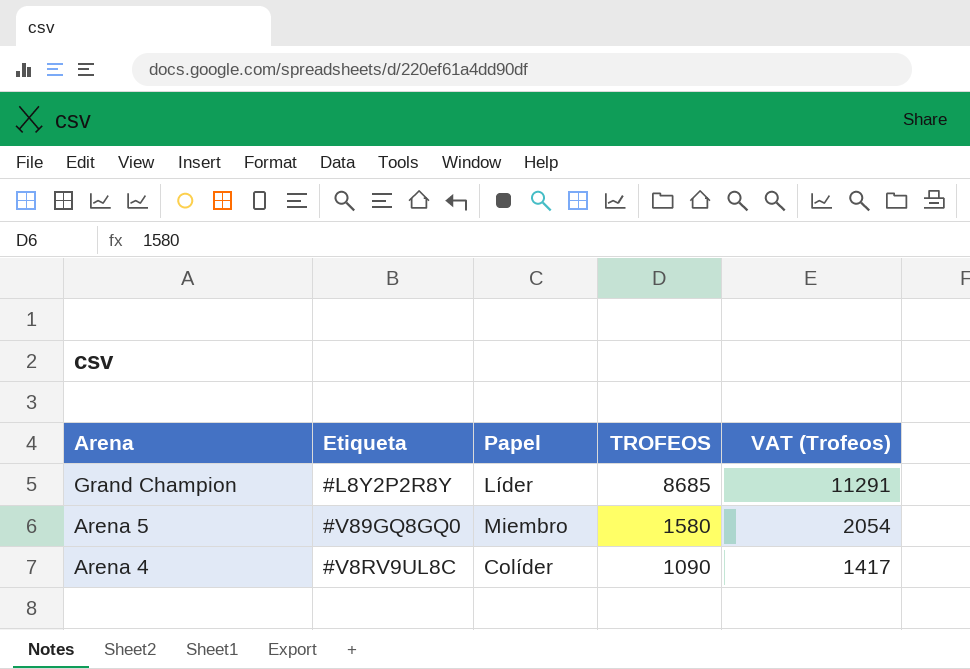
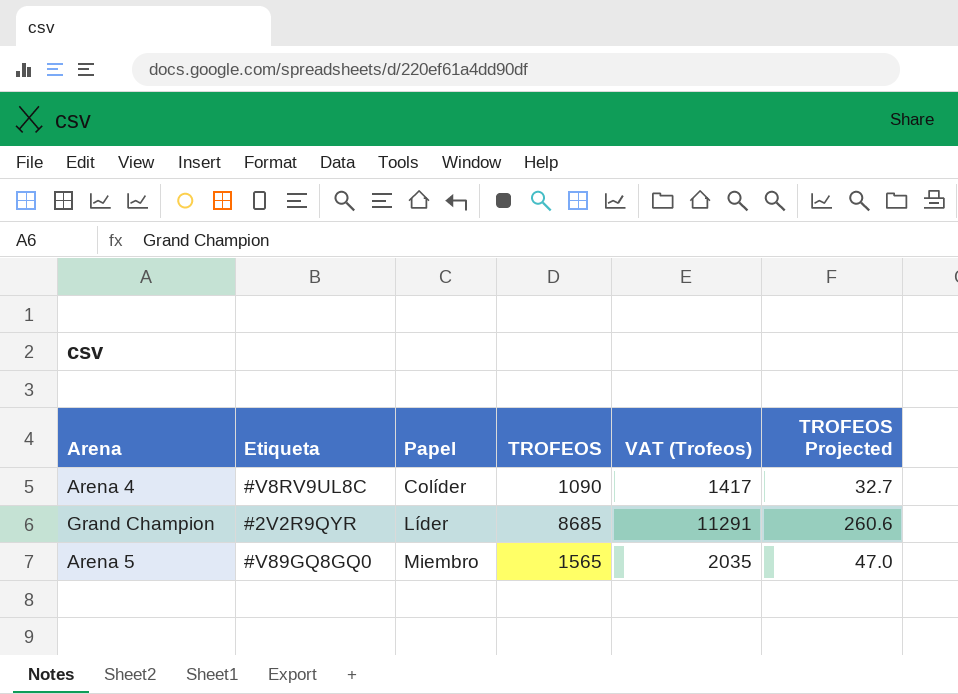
row order: Arena descending -> Papel ascending
column TROFEOS Projected | formula: none -> [TROFEOS] * 0.03
Grand Champion | Etiqueta: #L8Y2P2R8Y -> #2V2R9QYR
Arena 5 | TROFEOS: 1580 -> 1565
Arena 5 | VAT (Trofeos): 2054 -> 2035

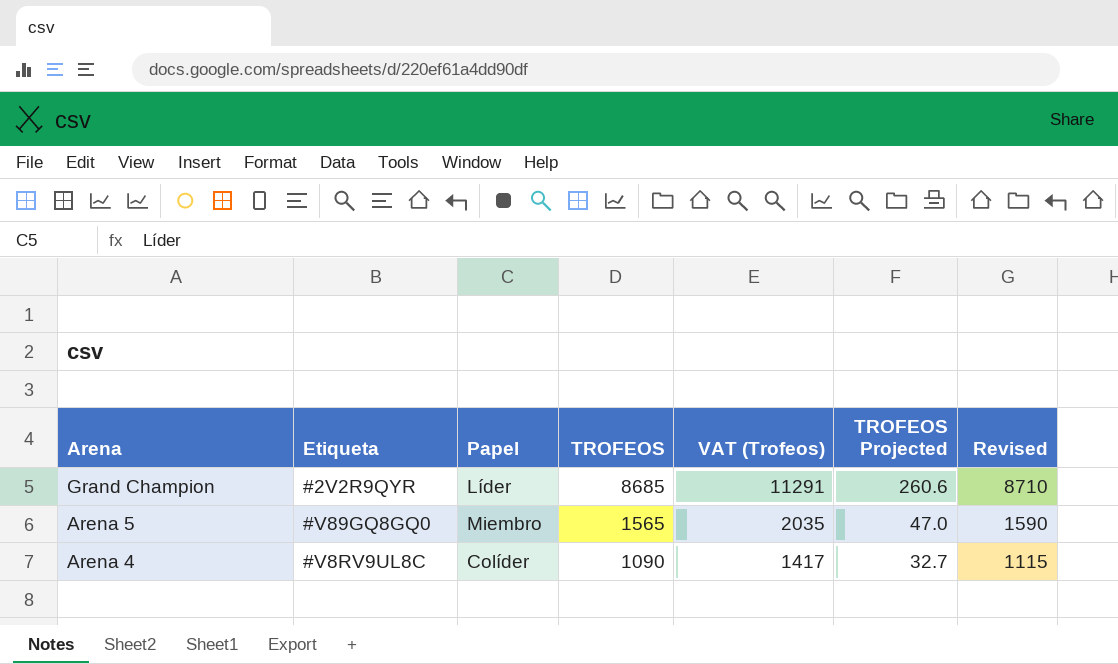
row order: Papel ascending -> Arena descending
column Revised | formula: none -> [TROFEOS] + 25

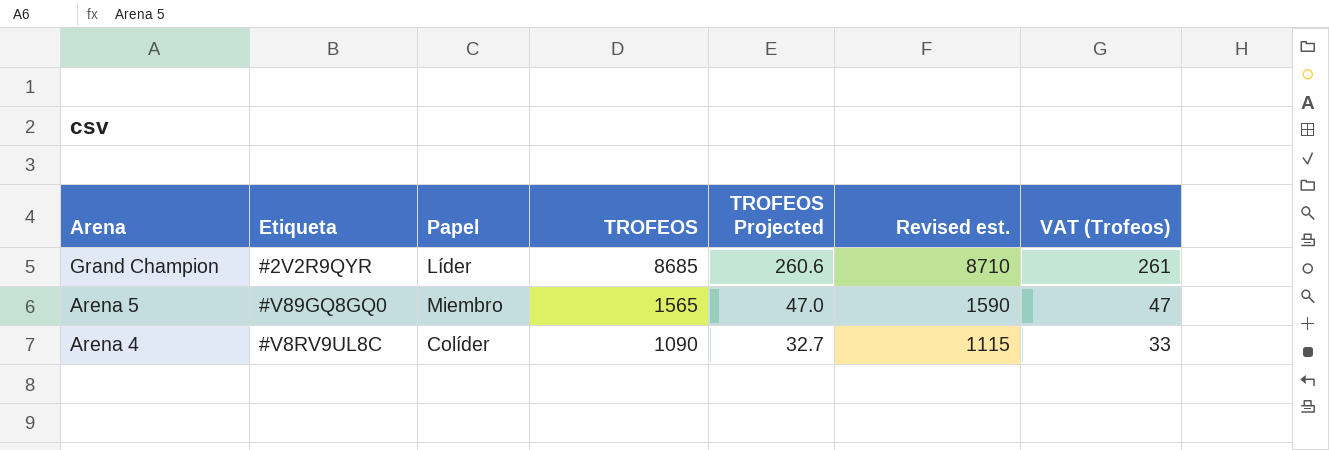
column name: Revised -> Revised est.
column VAT (Trofeos) | formula: [TROFEOS] * 1.3 -> [TROFEOS] * 0.03
column VAT (Trofeos) | position: 5 -> 7

